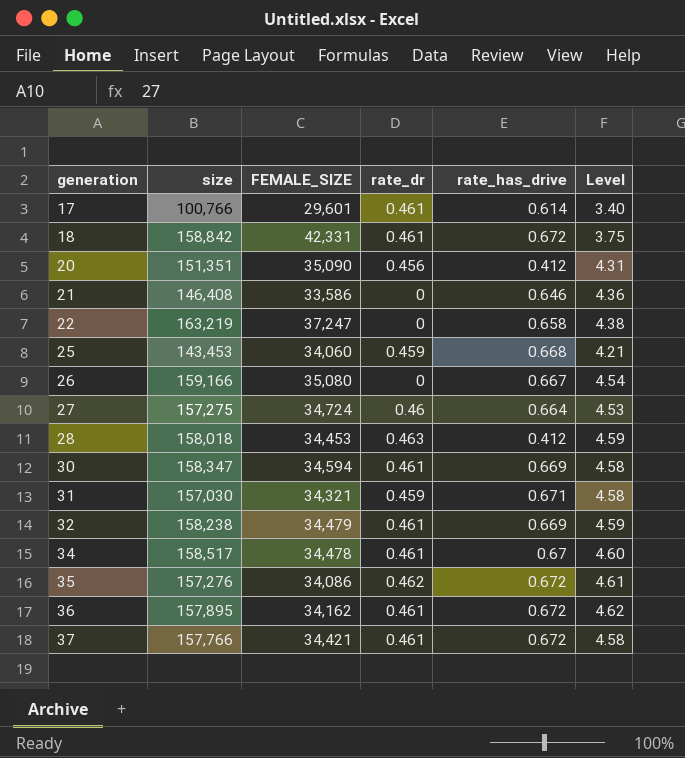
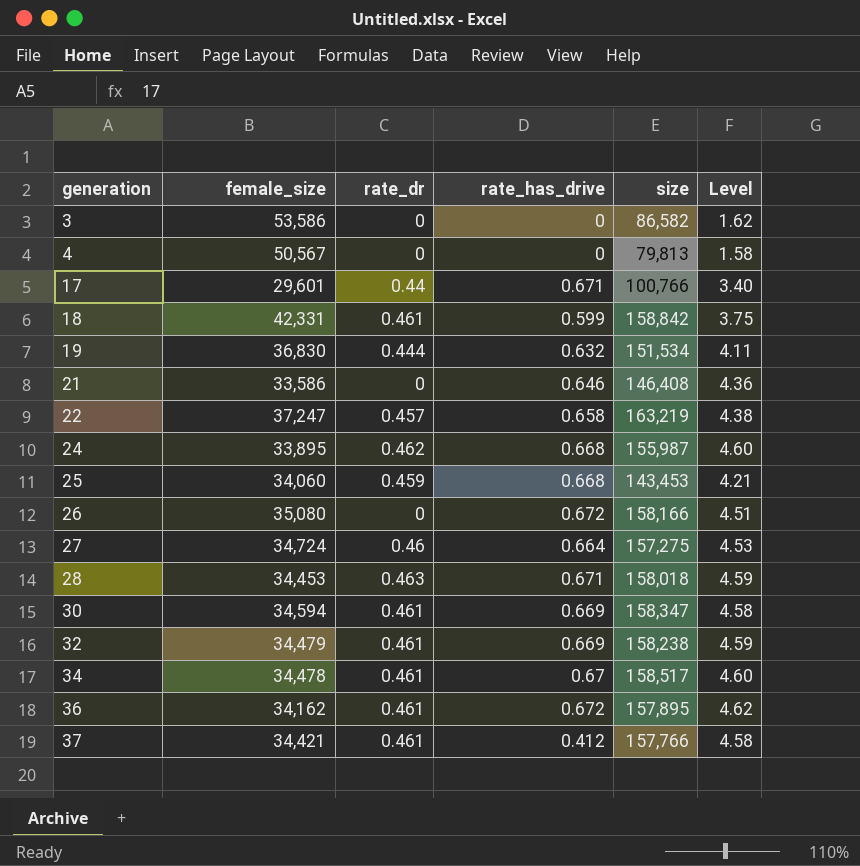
column name: FEMALE_SIZE -> female_size
column size | position: 2 -> 5
row 20: 151,351 | 35,090 | 0.456 | 0.412 | 4.31 -> none
row 31: 157,030 | 34,321 | 0.459 | 0.671 | 4.58 -> none
row 35: 157,276 | 34,086 | 0.462 | 0.672 | 4.61 -> none
row 3: none -> 53,586 | 0 | 0 | 86,582 | 1.62
row 4: none -> 50,567 | 0 | 0 | 79,813 | 1.58
17 | rate_dr: 0.461 -> 0.44
17 | rate_has_drive: 0.614 -> 0.671
18 | rate_has_drive: 0.672 -> 0.599
row 19: none -> 36,830 | 0.444 | 0.632 | 151,534 | 4.11
22 | rate_dr: 0 -> 0.457
row 24: none -> 33,895 | 0.462 | 0.668 | 155,987 | 4.60
26 | rate_has_drive: 0.667 -> 0.672
26 | size: 159,166 -> 158,166
26 | Level: 4.54 -> 4.51
28 | rate_has_drive: 0.412 -> 0.671
37 | rate_has_drive: 0.672 -> 0.412

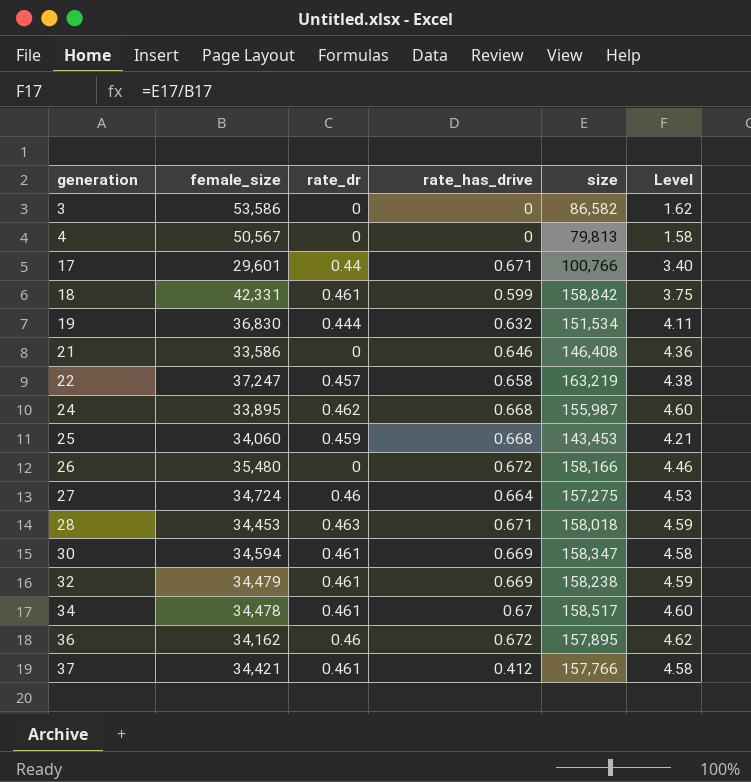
26 | female_size: 35,080 -> 35,480
26 | Level: 4.51 -> 4.46
36 | rate_dr: 0.461 -> 0.46

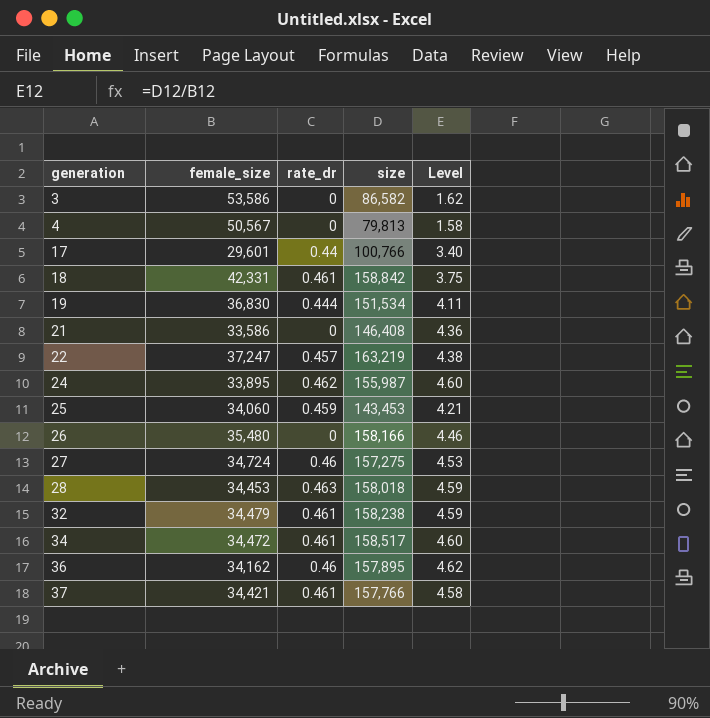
column rate_has_drive | position: 4 -> none
row 30: 34,594 | 0.461 | 0.669 | 158,347 | 4.58 -> none
34 | female_size: 34,478 -> 34,472

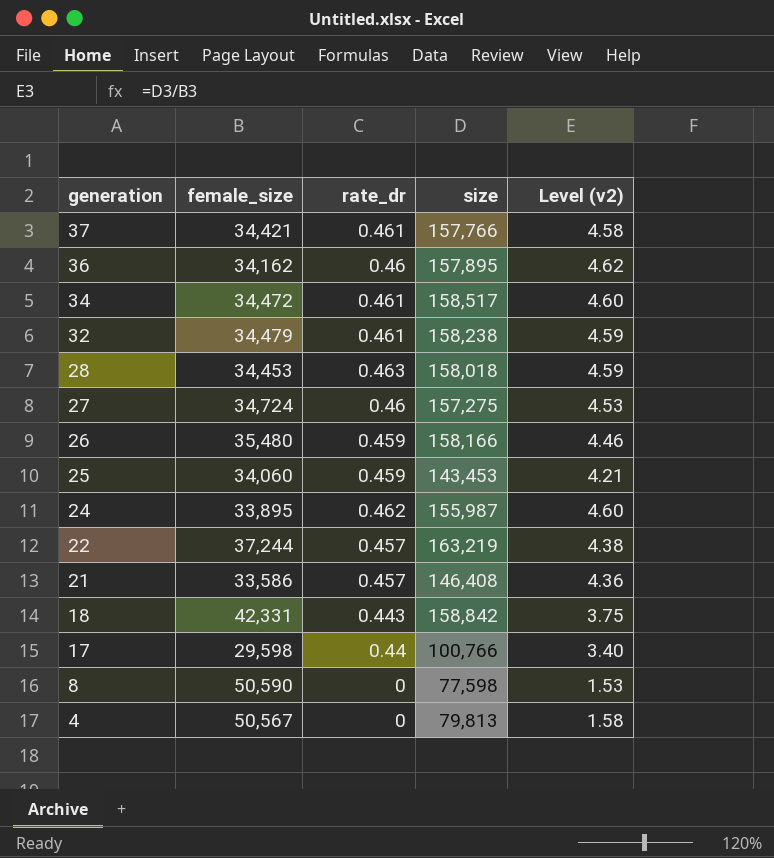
row order: generation ascending -> generation descending
column name: Level -> Level (v2)
row 3: 53,586 | 0 | 86,582 | 1.62 -> none
row 19: 36,830 | 0.444 | 151,534 | 4.11 -> none
26 | rate_dr: 0 -> 0.459
22 | female_size: 37,247 -> 37,244
21 | rate_dr: 0 -> 0.457
18 | rate_dr: 0.461 -> 0.443
17 | female_size: 29,601 -> 29,598
row 8: none -> 50,590 | 0 | 77,598 | 1.53

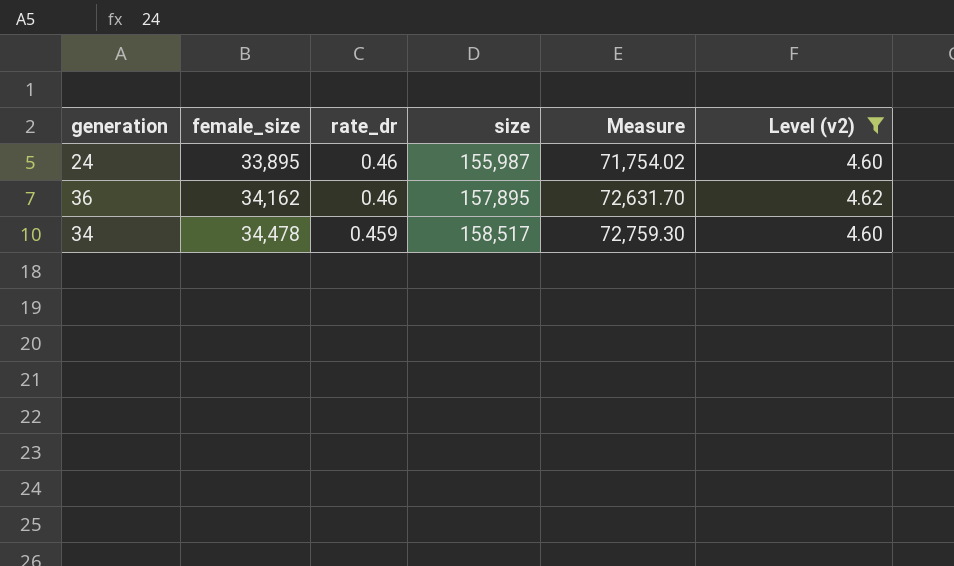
filter: none -> Level (v2) >= 4.60
row order: generation descending -> female_size ascending
column Measure | formula: none -> [rate_dr] * [size]
24 | rate_dr: 0.462 -> 0.46
34 | female_size: 34,472 -> 34,478
34 | rate_dr: 0.461 -> 0.459

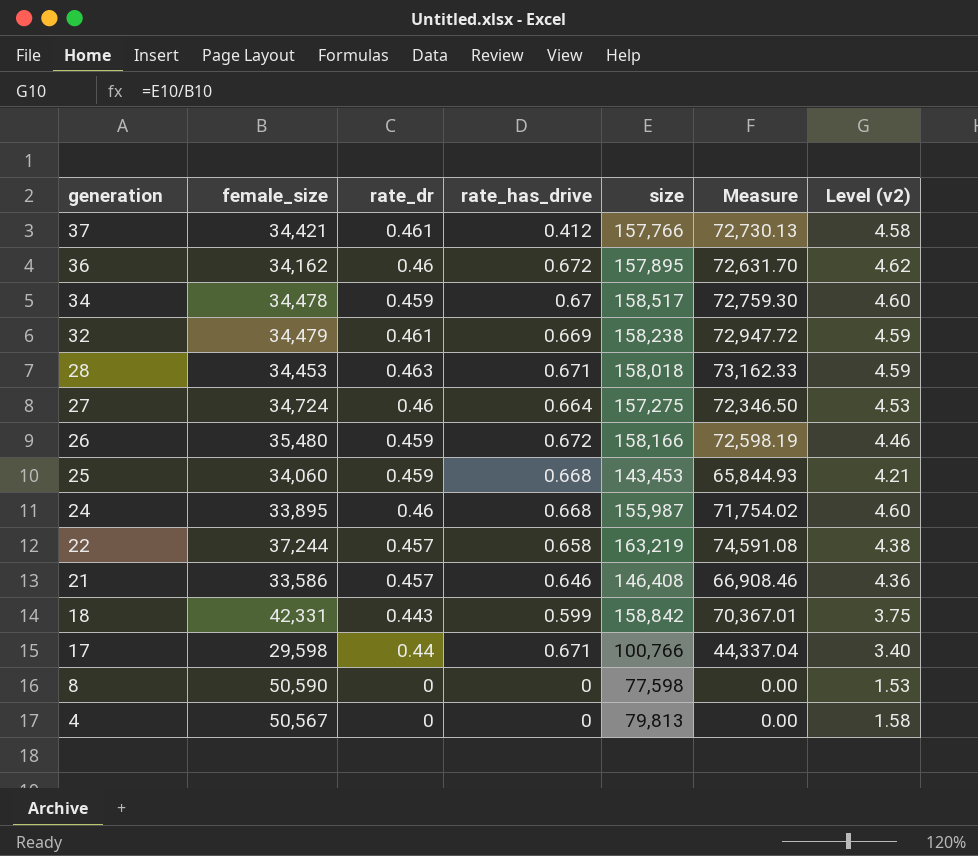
filter: Level (v2) >= 4.60 -> none
row order: female_size ascending -> generation descending
column rate_has_drive | position: none -> 4

